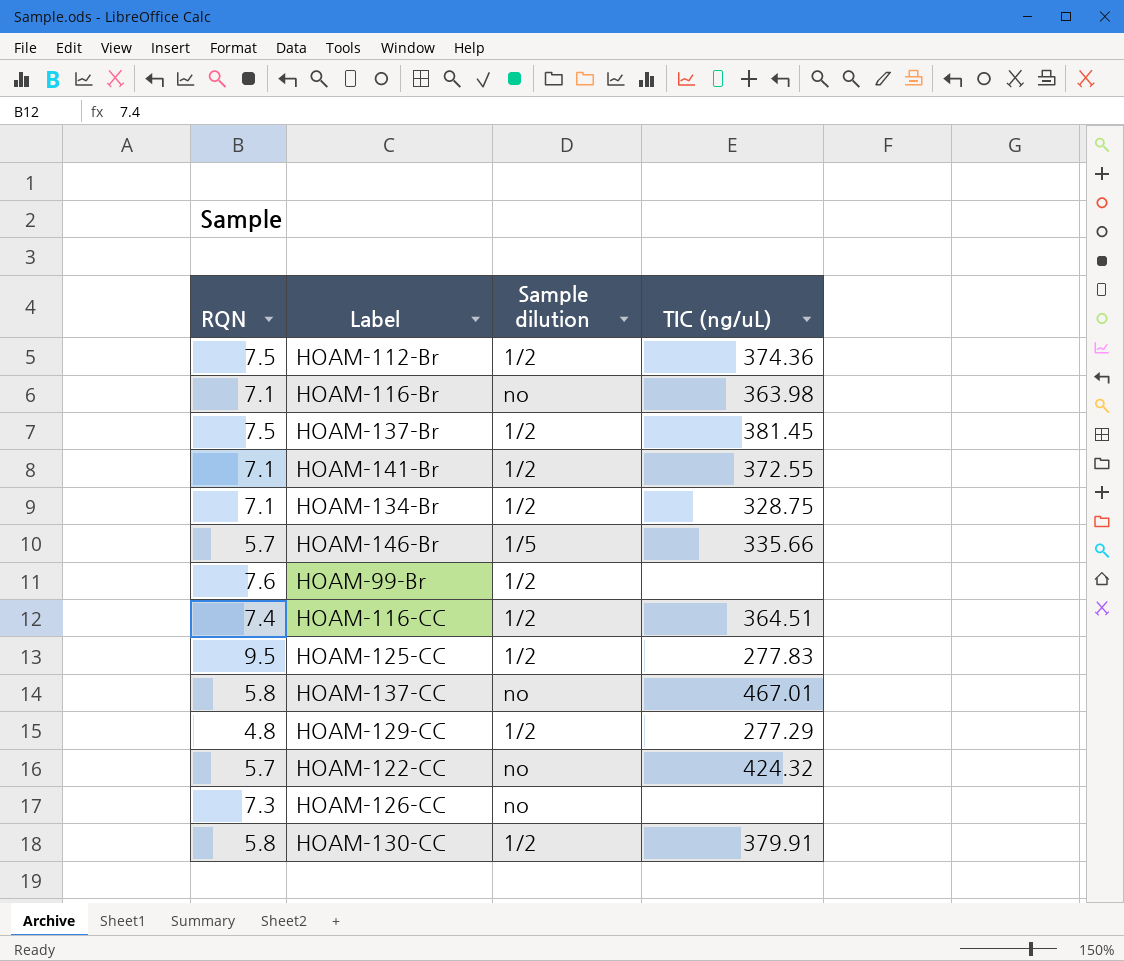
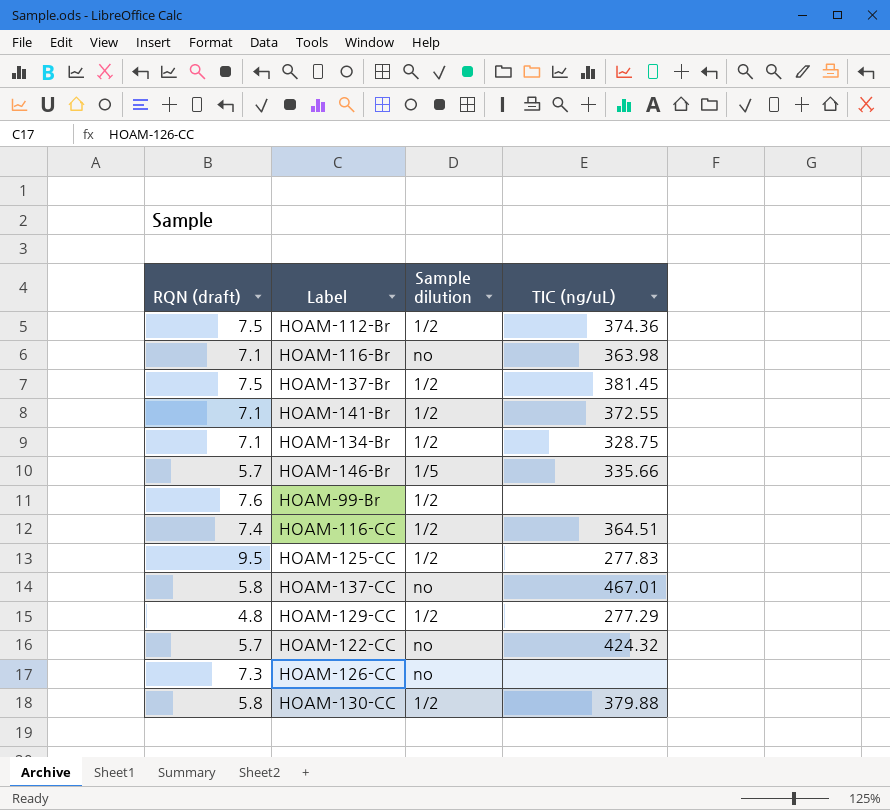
column name: RQN -> RQN (draft)
HOAM-130-CC | TIC (ng/uL): 379.91 -> 379.88

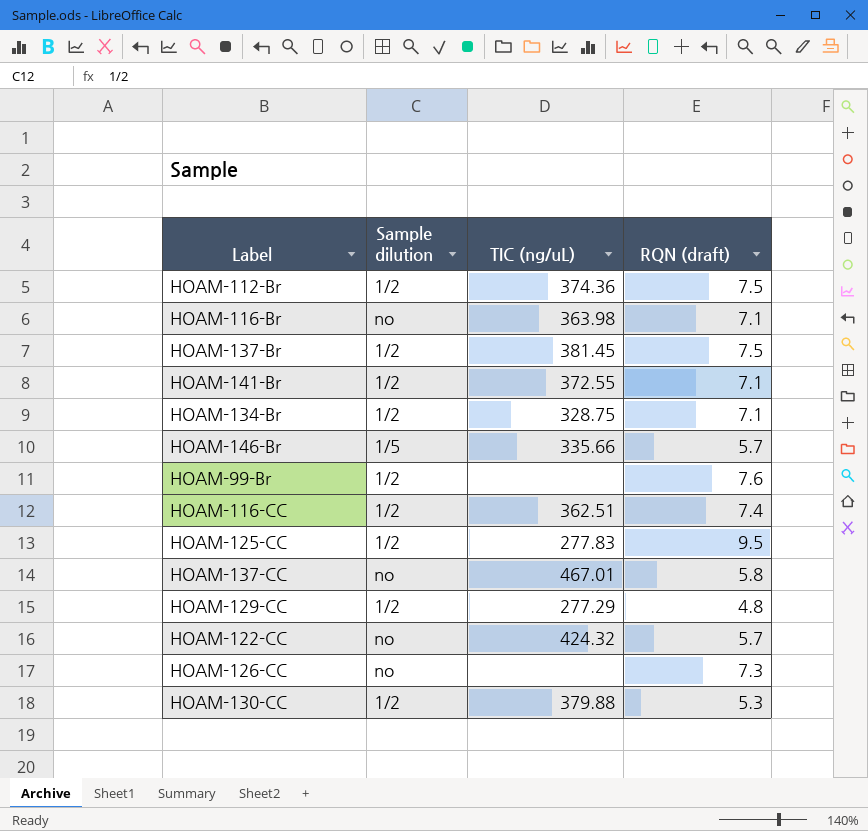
column RQN (draft) | position: 1 -> 4
HOAM-116-CC | TIC (ng/uL): 364.51 -> 362.51
HOAM-130-CC | RQN (draft): 5.8 -> 5.3

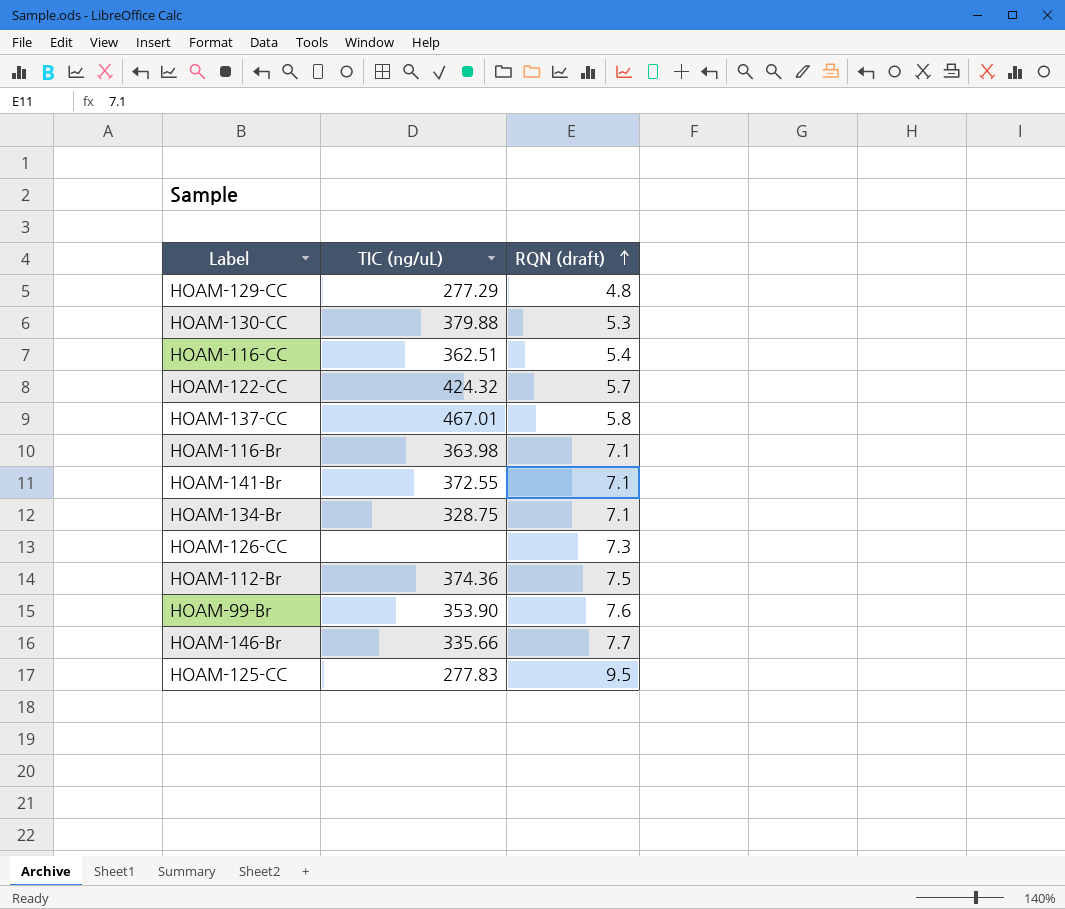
row order: none -> RQN (draft) ascending
column Sample dilution | position: 2 -> none
row HOAM-137-Br: 1/2 | 381.45 | 7.5 -> none
HOAM-116-CC | RQN (draft): 7.4 -> 5.4
HOAM-99-Br | TIC (ng/uL): none -> 353.90
HOAM-146-Br | RQN (draft): 5.7 -> 7.7

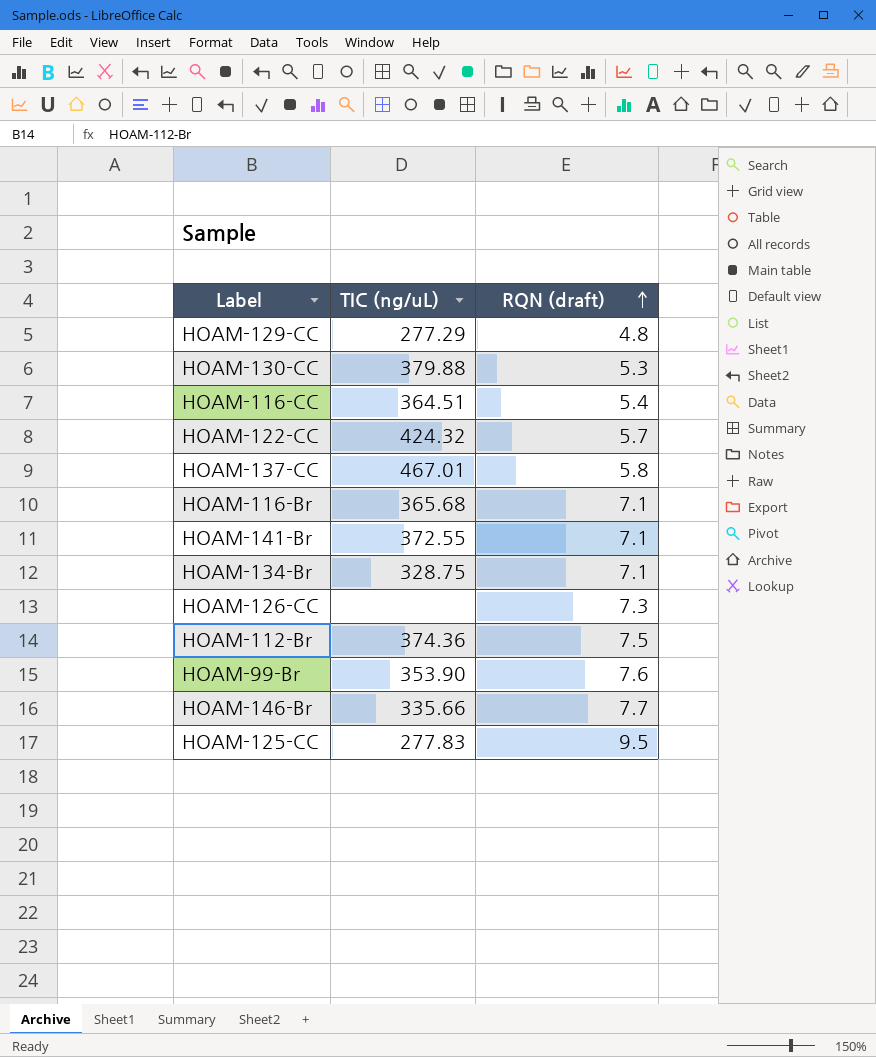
HOAM-116-CC | TIC (ng/uL): 362.51 -> 364.51
HOAM-116-Br | TIC (ng/uL): 363.98 -> 365.68

